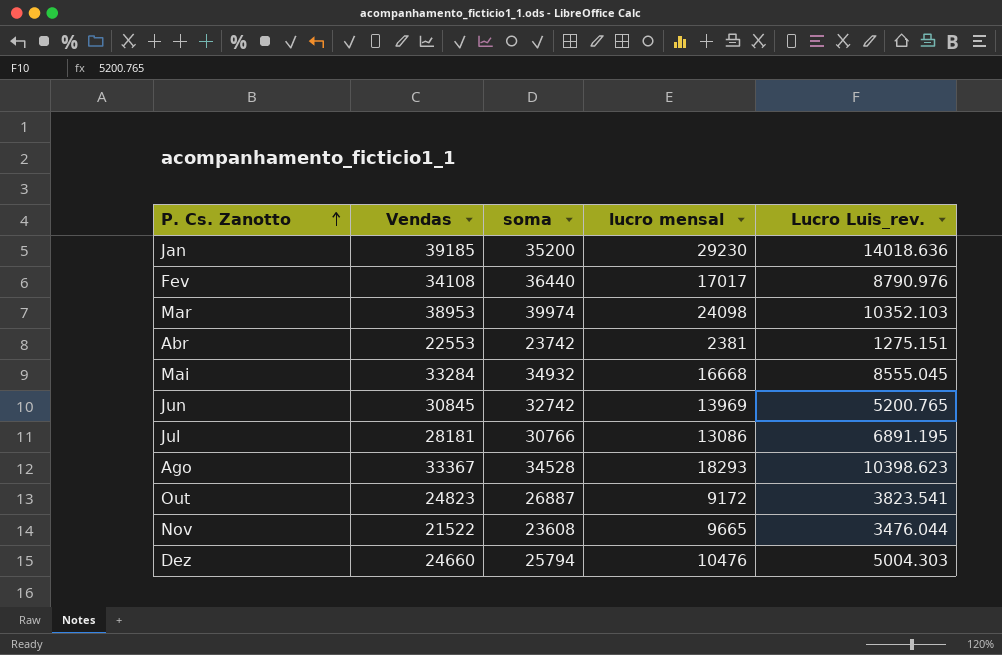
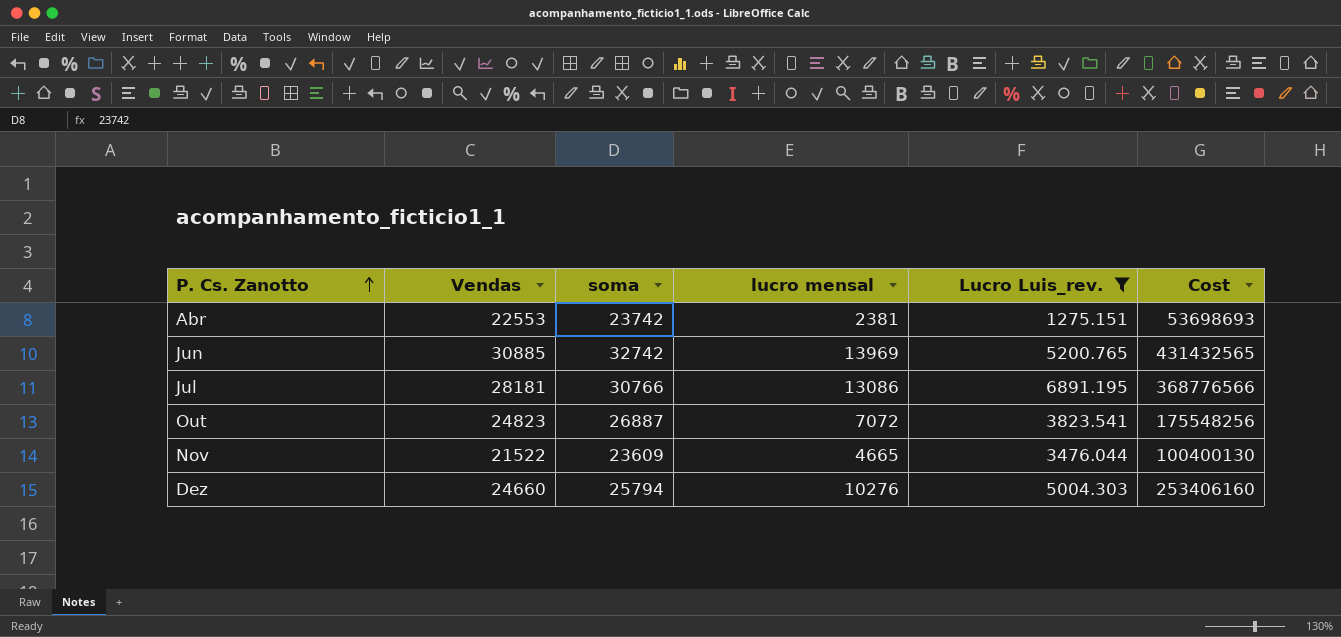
filter: none -> Lucro Luis_rev. <= 6891.195
column Cost | formula: none -> [Vendas] * [lucro mensal]
Jun | Vendas: 30845 -> 30885
Out | lucro mensal: 9172 -> 7072
Nov | soma: 23608 -> 23609
Nov | lucro mensal: 9665 -> 4665
Dez | lucro mensal: 10476 -> 10276

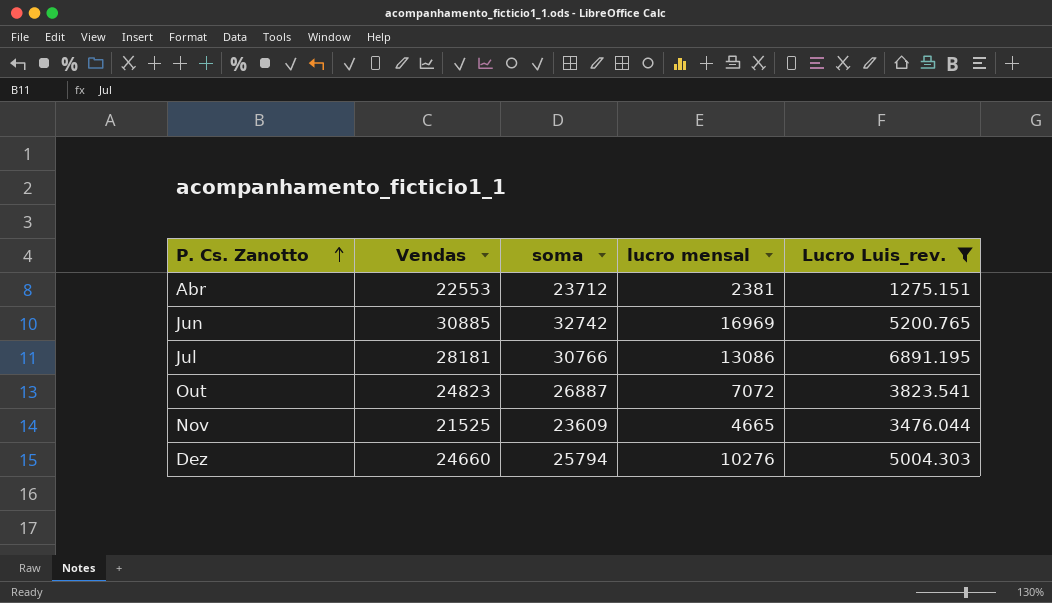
column Cost | formula: [Vendas] * [lucro mensal] -> none
Abr | soma: 23742 -> 23712
Jun | lucro mensal: 13969 -> 16969
Nov | Vendas: 21522 -> 21525

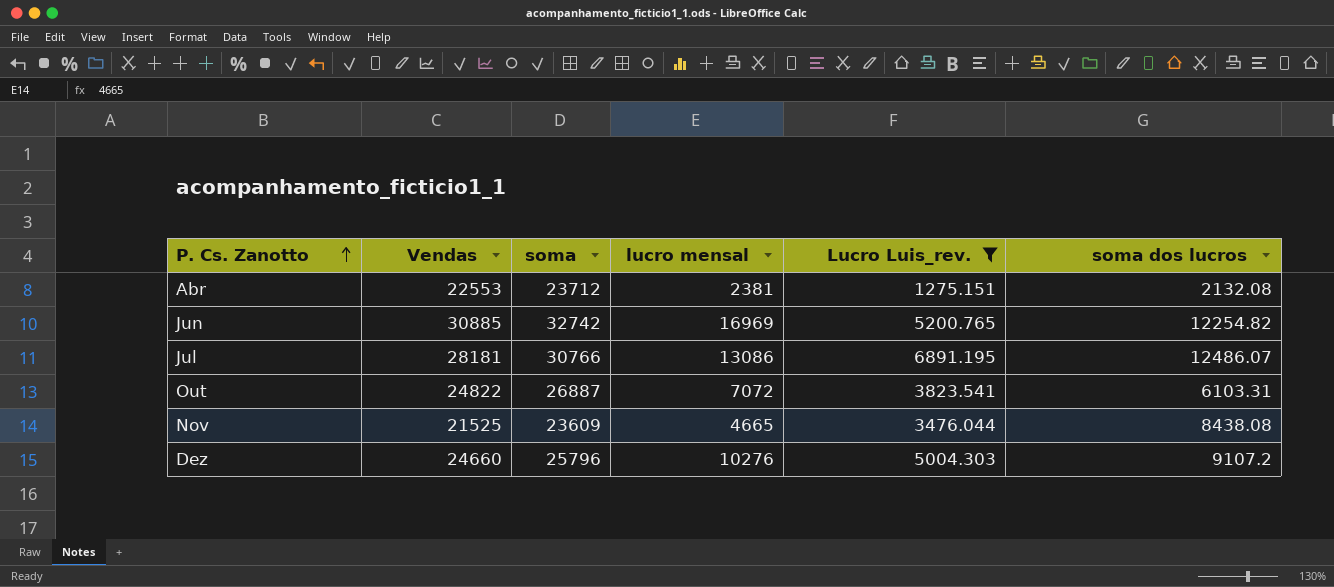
column soma dos lucros | position: none -> 6
Out | Vendas: 24823 -> 24822
Dez | soma: 25794 -> 25796

